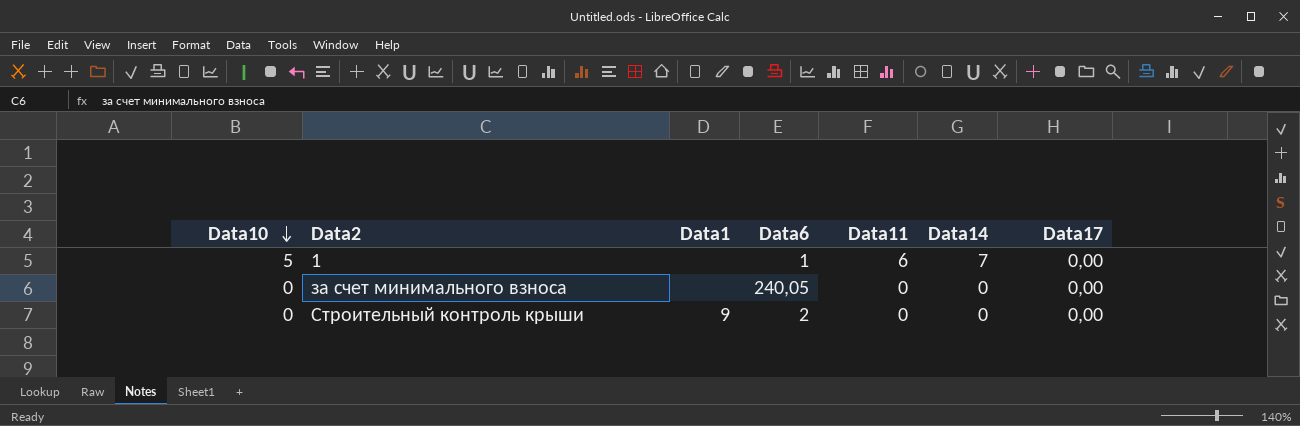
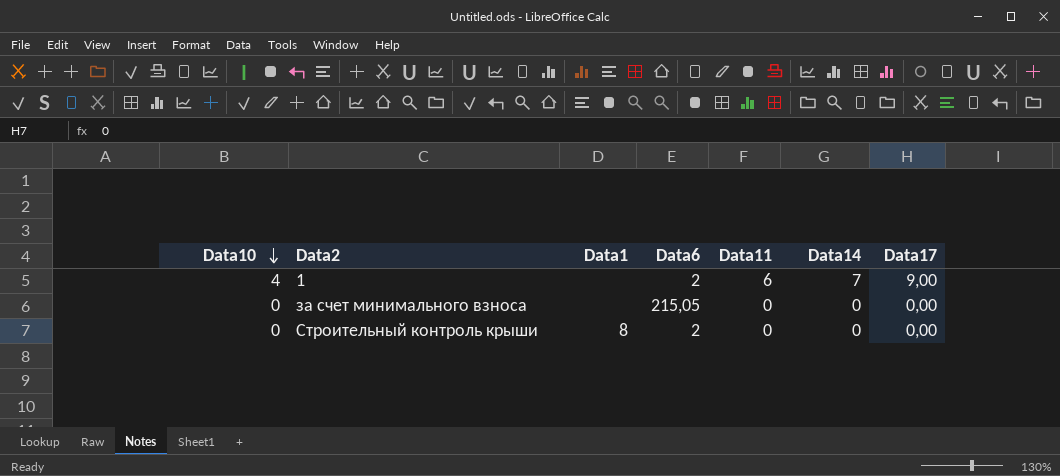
1 | Data10: 5 -> 4
1 | Data6: 1 -> 2
1 | Data17: 0,00 -> 9,00
за счет минимального взноса | Data6: 240,05 -> 215,05
Строительный контроль крыши | Data1: 9 -> 8

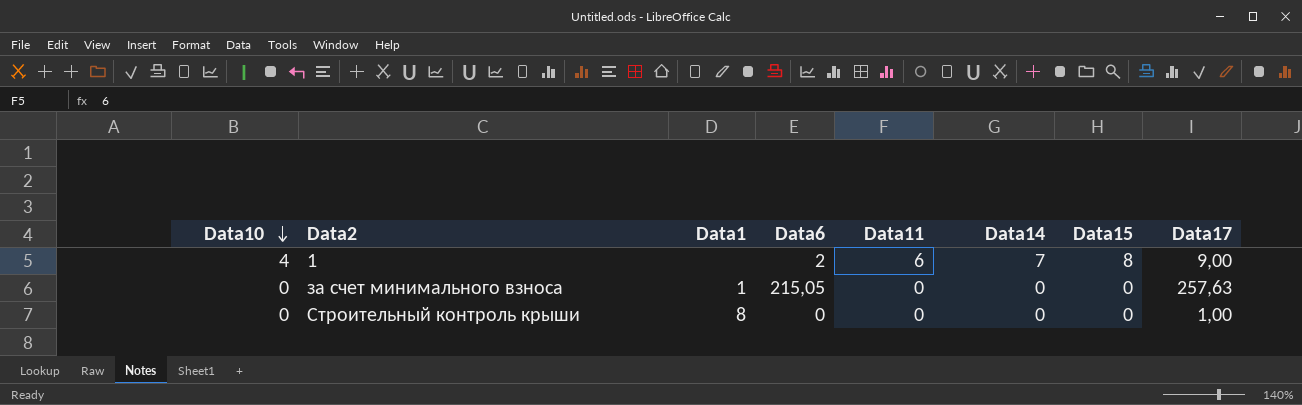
column Data15 | position: none -> 7
за счет минимального взноса | Data1: none -> 1
за счет минимального взноса | Data17: 0,00 -> 257,63
Строительный контроль крыши | Data6: 2 -> 0
Строительный контроль крыши | Data17: 0,00 -> 1,00

